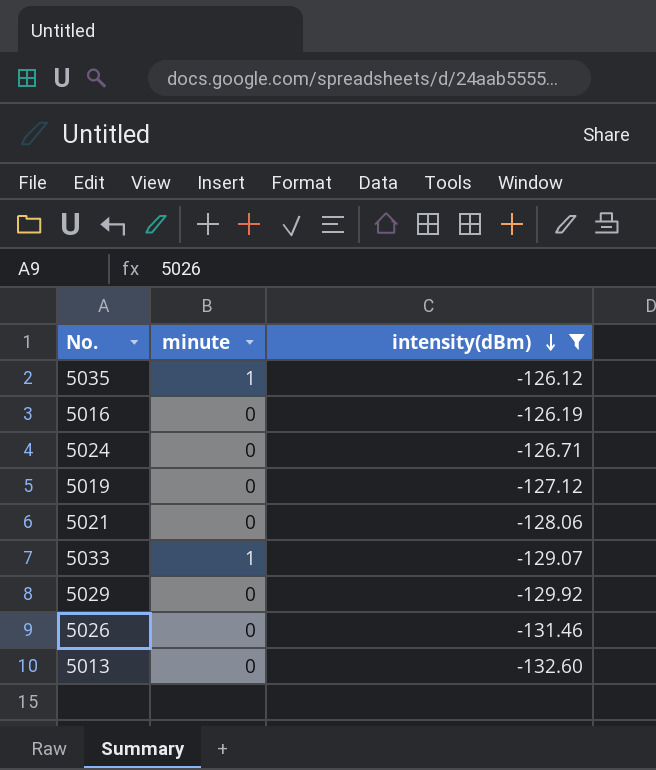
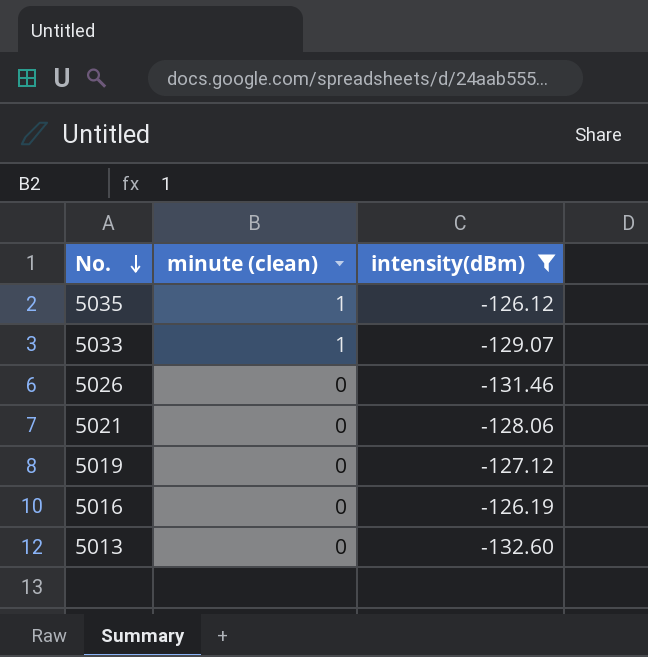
row order: intensity(dBm) descending -> No. descending
column name: minute -> minute (clean)
row 5024: 0 | -126.71 -> none
row 5029: 0 | -129.92 -> none

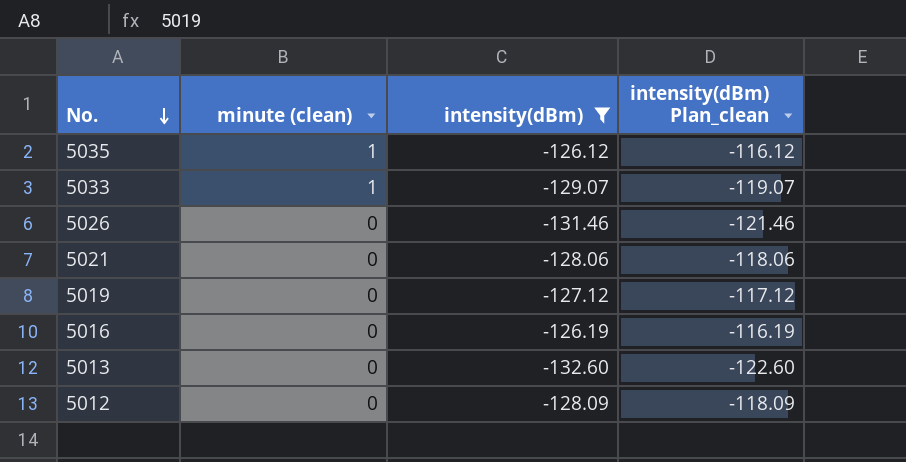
column intensity(dBm) Plan_clean | formula: none -> [intensity(dBm)] + 10
row 5012: none -> 0 | -128.09 | -118.09

